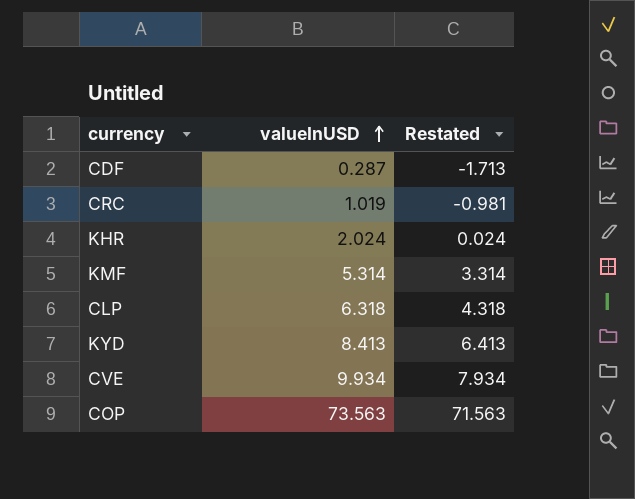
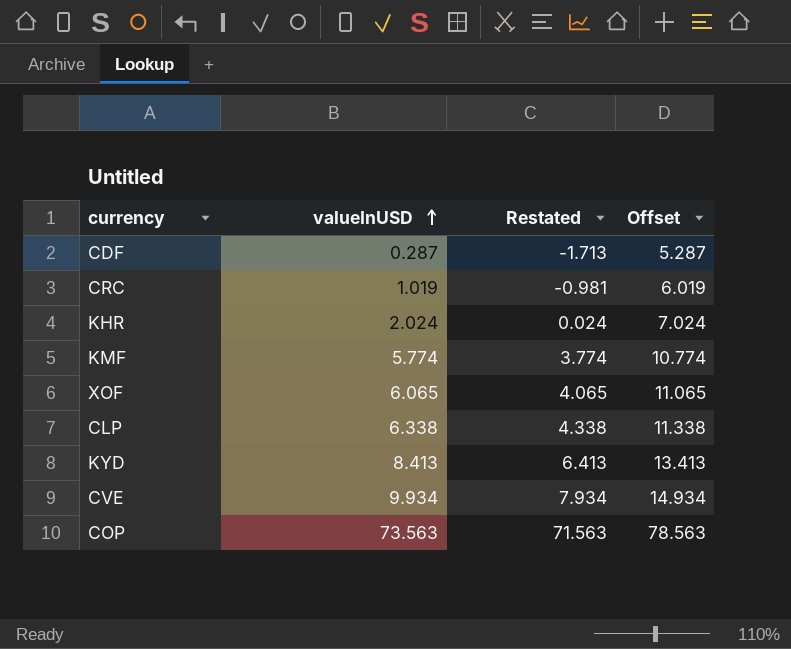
column Offset | formula: none -> [valueInUSD] + 5
KMF | valueInUSD: 5.314 -> 5.774
KMF | Restated: 3.314 -> 3.774
row XOF: none -> 6.065 | 4.065 | 11.065
CLP | valueInUSD: 6.318 -> 6.338
CLP | Restated: 4.318 -> 4.338

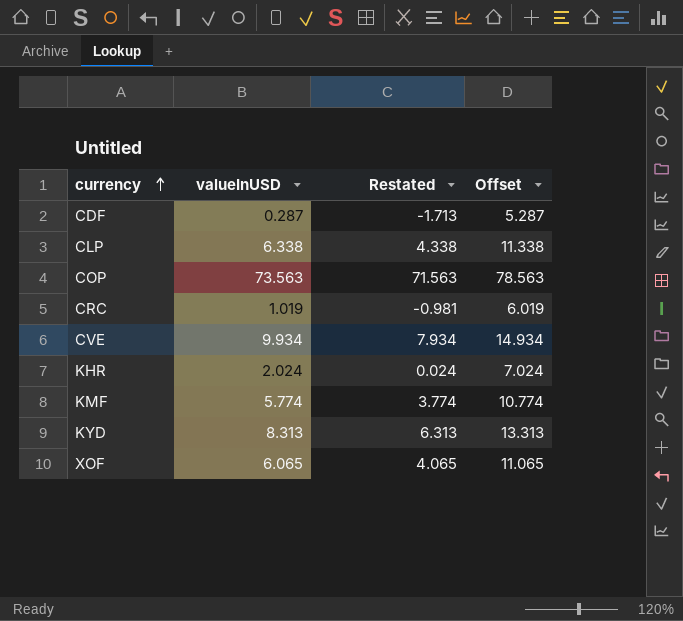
row order: valueInUSD ascending -> currency ascending
KYD | valueInUSD: 8.413 -> 8.313
KYD | Restated: 6.413 -> 6.313
KYD | Offset: 13.413 -> 13.313

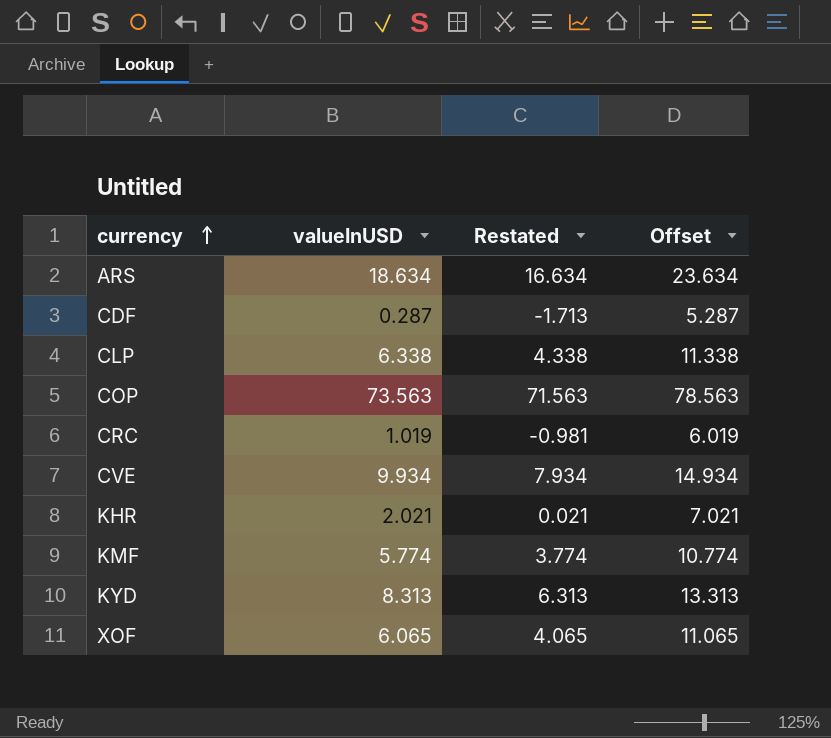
row ARS: none -> 18.634 | 16.634 | 23.634
KHR | valueInUSD: 2.024 -> 2.021
KHR | Restated: 0.024 -> 0.021
KHR | Offset: 7.024 -> 7.021

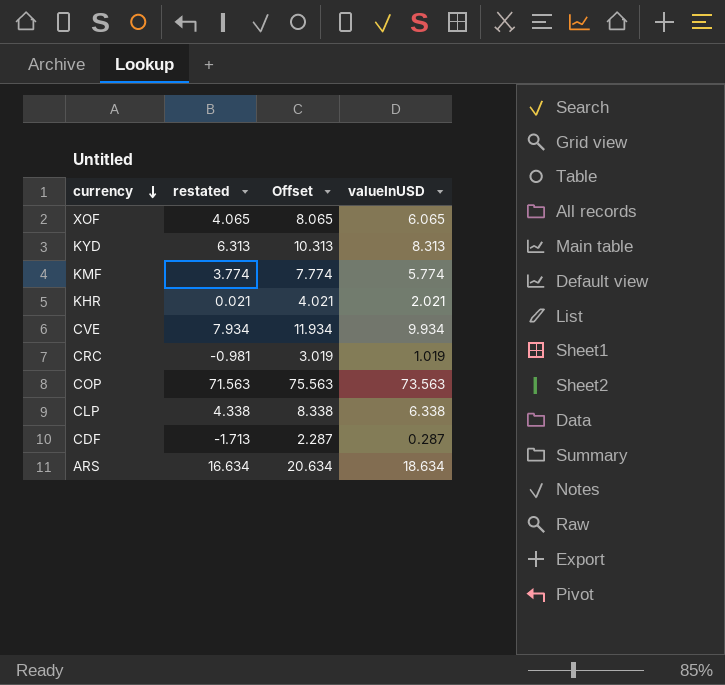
row order: currency ascending -> currency descending
column name: Restated -> restated
column Offset | formula: [valueInUSD] + 5 -> [valueInUSD] + 2
column valueInUSD | position: 2 -> 4

